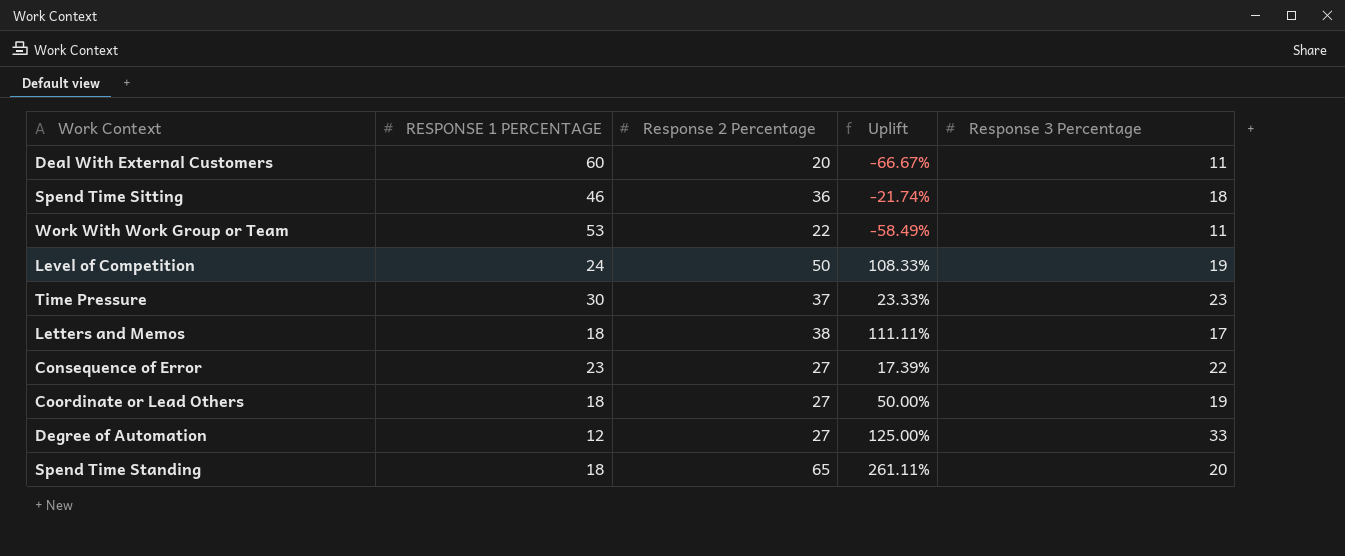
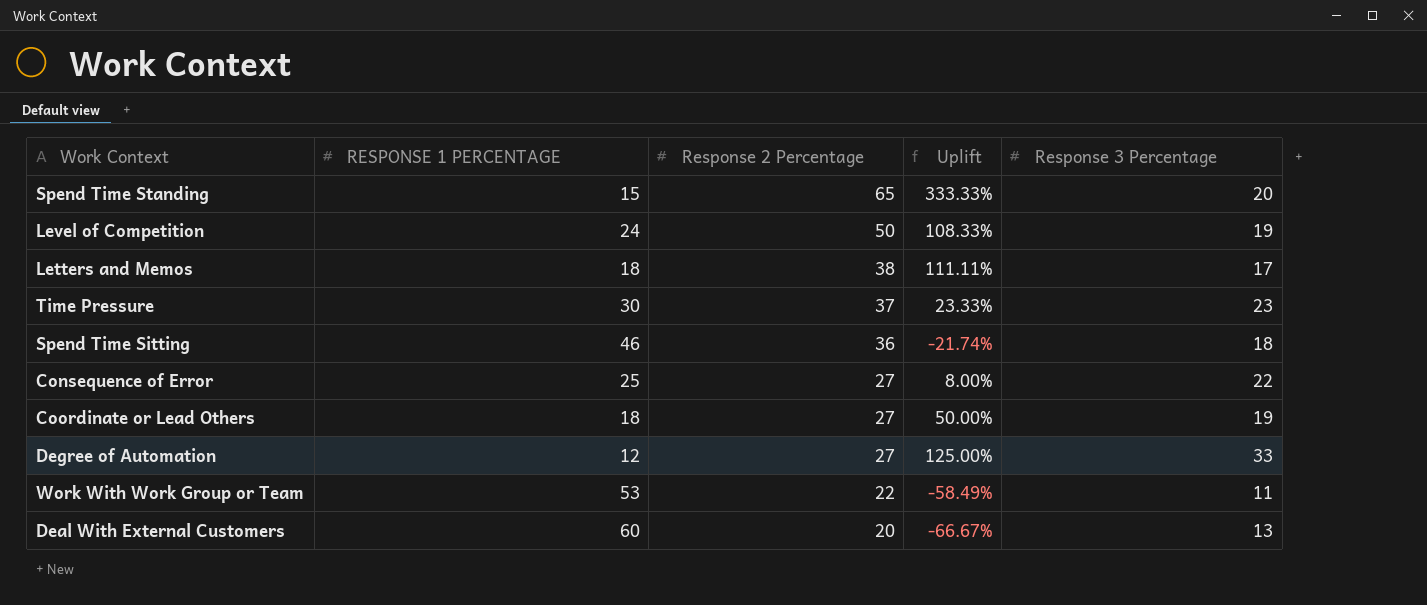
row order: none -> Response 2 Percentage descending
Spend Time Standing | RESPONSE 1 PERCENTAGE: 18 -> 15
Spend Time Standing | Uplift: 261.11% -> 333.33%
Consequence of Error | RESPONSE 1 PERCENTAGE: 23 -> 25
Consequence of Error | Uplift: 17.39% -> 8.00%
Deal With External Customers | Response 3 Percentage: 11 -> 13

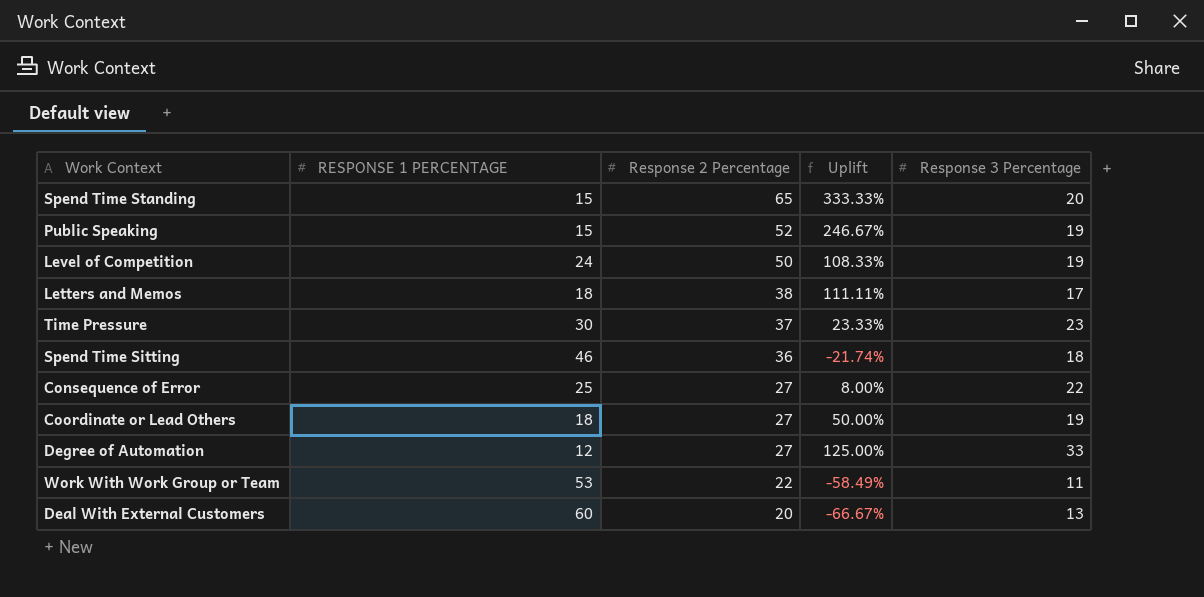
row Public Speaking: none -> 15 | 52 | 246.67% | 19

